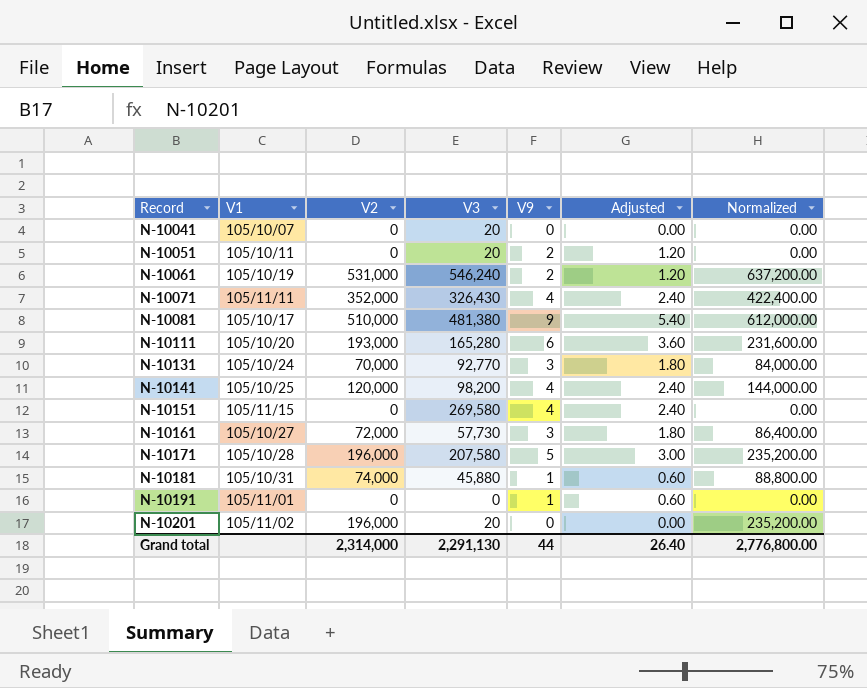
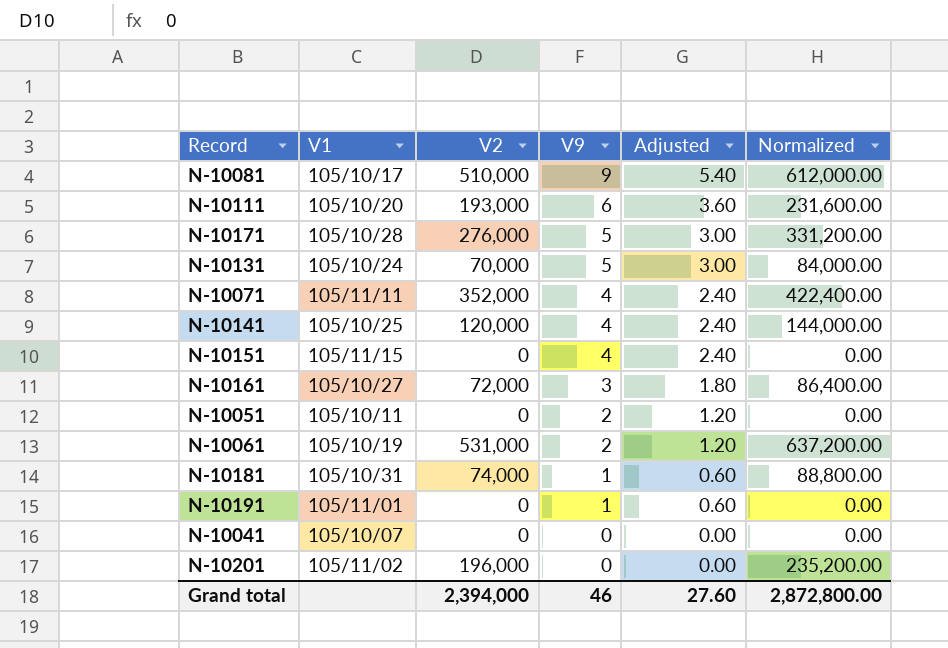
row order: Record ascending -> V9 descending
column V3 | position: 4 -> none
N-10171 | V2: 196,000 -> 276,000
N-10171 | Normalized: 235,200.00 -> 331,200.00
N-10131 | V9: 3 -> 5
N-10131 | Adjusted: 1.80 -> 3.00
Grand total | V2: 2,314,000 -> 2,394,000
Grand total | V9: 44 -> 46
Grand total | Adjusted: 26.40 -> 27.60
Grand total | Normalized: 2,776,800.00 -> 2,872,800.00

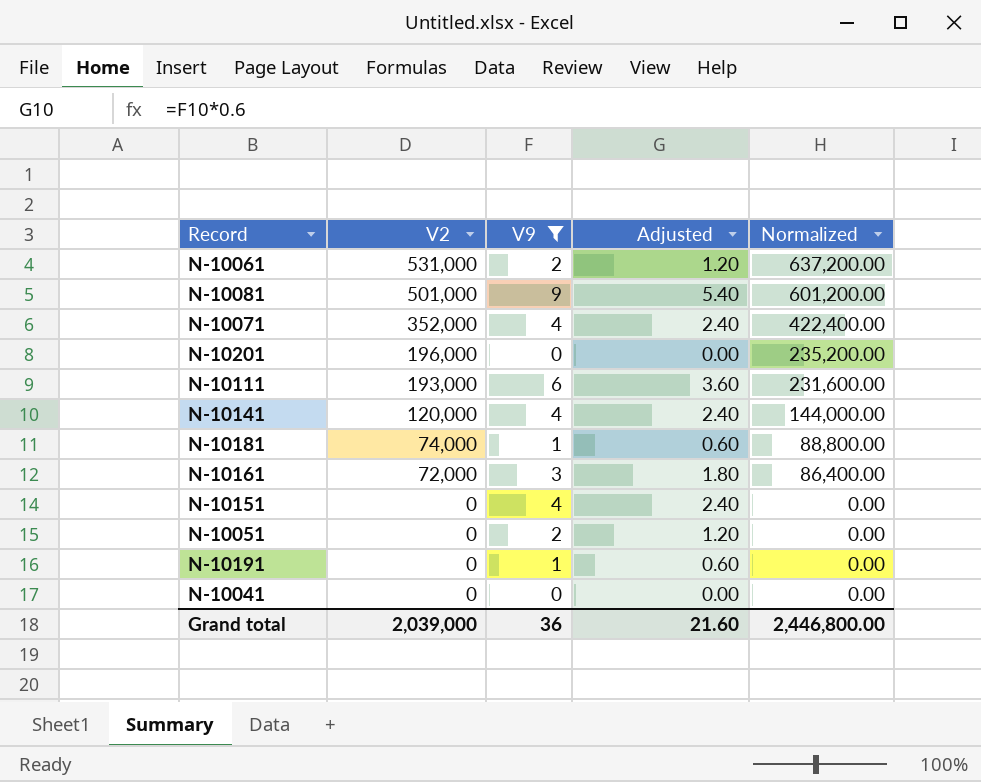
filter: none -> V9 != 5
row order: V9 descending -> V2 descending
column V1 | position: 2 -> none
N-10081 | V2: 510,000 -> 501,000
N-10081 | Normalized: 612,000.00 -> 601,200.00
Grand total | V2: 2,394,000 -> 2,039,000
Grand total | V9: 46 -> 36
Grand total | Adjusted: 27.60 -> 21.60
Grand total | Normalized: 2,872,800.00 -> 2,446,800.00

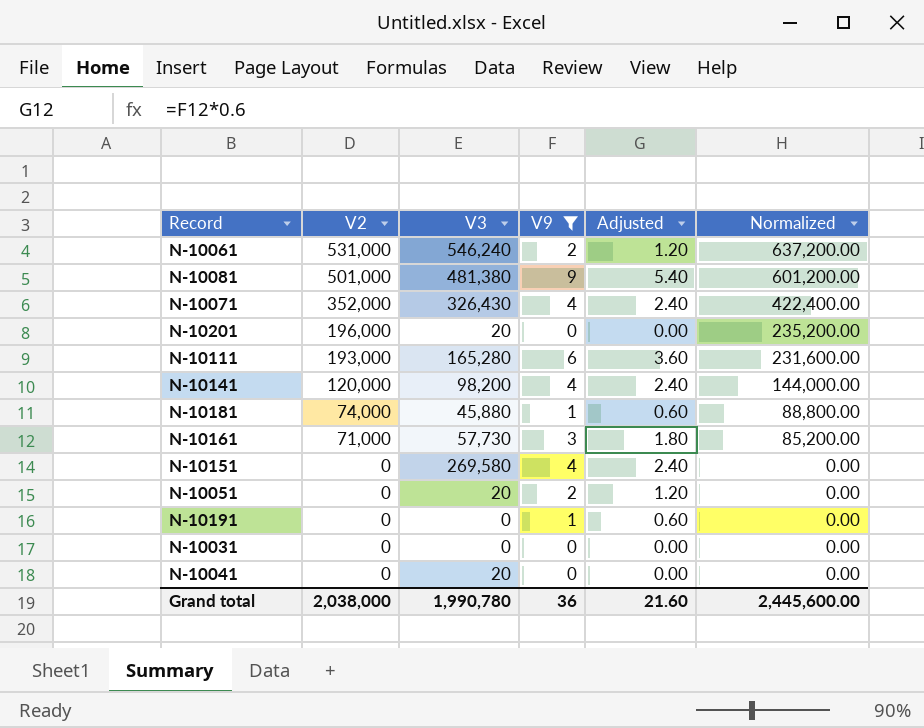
column V3 | position: none -> 3
N-10161 | V2: 72,000 -> 71,000
N-10161 | Normalized: 86,400.00 -> 85,200.00
row N-10031: none -> 0 | 0 | 0 | 0.00 | 0.00
Grand total | V2: 2,039,000 -> 2,038,000
Grand total | Normalized: 2,446,800.00 -> 2,445,600.00

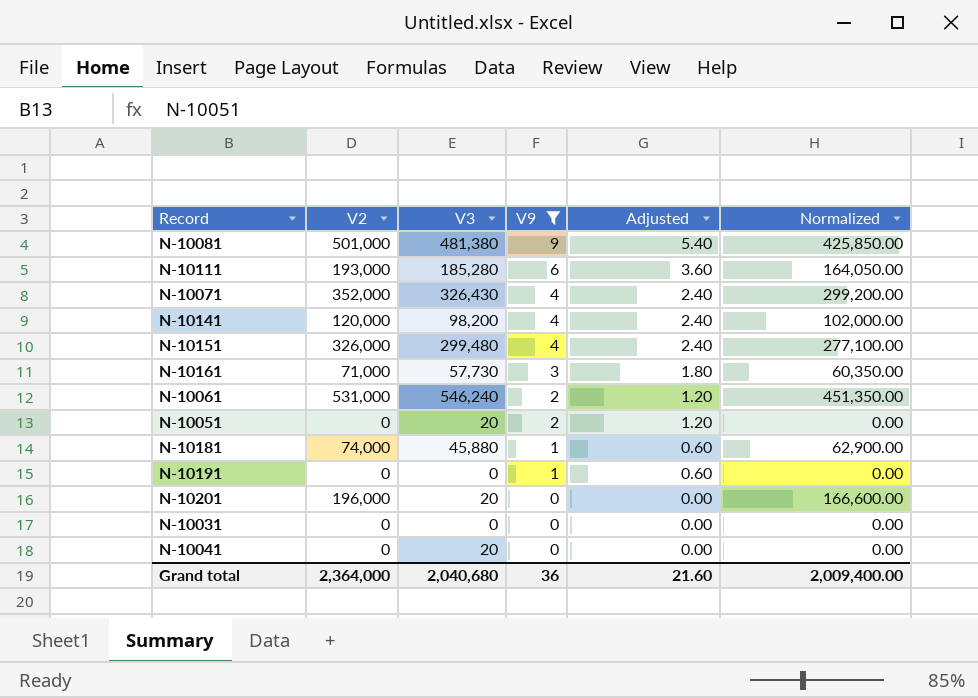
row order: V2 descending -> V9 descending
column Normalized | formula: [V2] * 1.2 -> [V2] * 0.85
N-10111 | V3: 165,280 -> 185,280
N-10151 | V2: 0 -> 326,000
N-10151 | V3: 269,580 -> 299,480
Grand total | V2: 2,038,000 -> 2,364,000
Grand total | V3: 1,990,780 -> 2,040,680
Grand total | Normalized: 2,445,600.00 -> 2,009,400.00

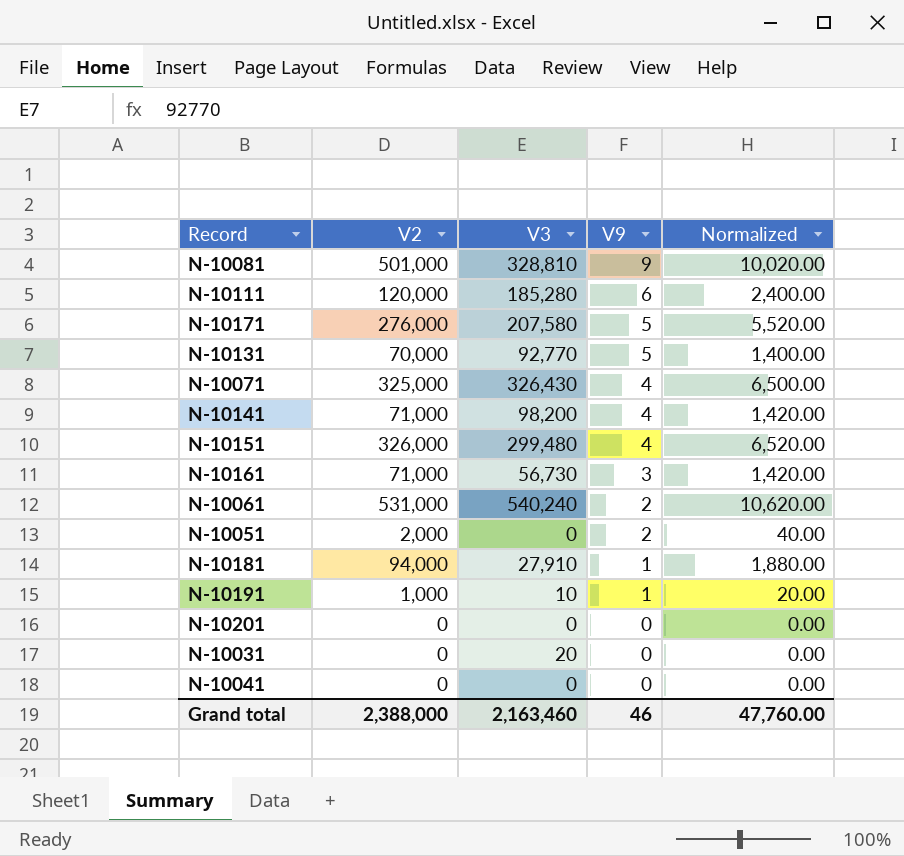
filter: V9 != 5 -> none
column Adjusted | formula: [V9] * 0.6 -> none
column Normalized | formula: [V2] * 0.85 -> [V2] * 0.02
N-10081 | V3: 481,380 -> 328,810
N-10111 | V2: 193,000 -> 120,000
N-10071 | V2: 352,000 -> 325,000
N-10141 | V2: 120,000 -> 71,000
N-10161 | V3: 57,730 -> 56,730
N-10061 | V3: 546,240 -> 540,240
N-10051 | V2: 0 -> 2,000
N-10051 | V3: 20 -> 0
N-10181 | V2: 74,000 -> 94,000
N-10181 | V3: 45,880 -> 27,910
N-10191 | V2: 0 -> 1,000
N-10191 | V3: 0 -> 10
N-10201 | V2: 196,000 -> 0
N-10201 | V3: 20 -> 0
N-10031 | V3: 0 -> 20
N-10041 | V3: 20 -> 0
Grand total | V2: 2,364,000 -> 2,388,000
Grand total | V3: 2,040,680 -> 2,163,460
Grand total | V9: 36 -> 46
Grand total | Normalized: 2,009,400.00 -> 47,760.00

